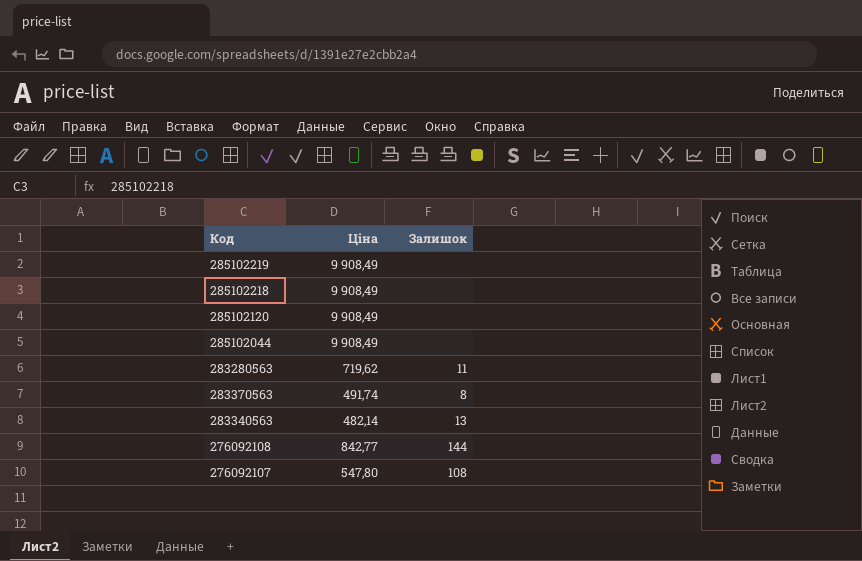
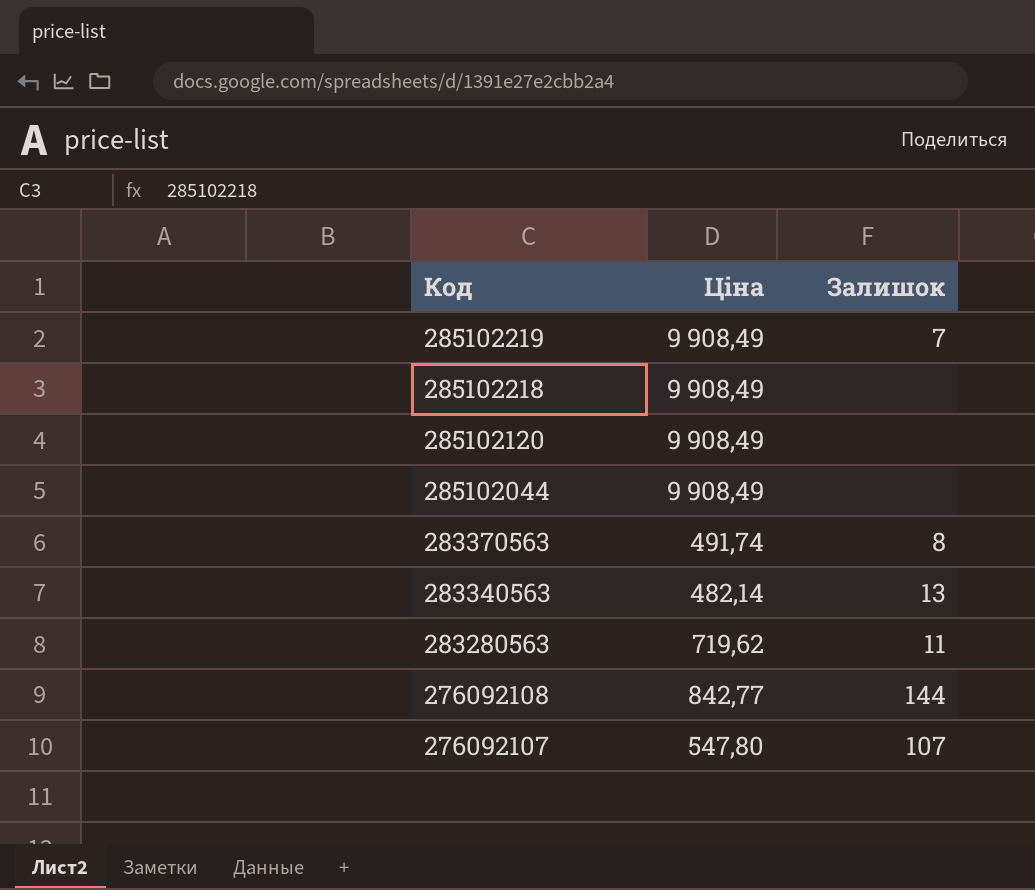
row order: none -> Код descending
285102219 | Залишок: none -> 7
276092107 | Залишок: 108 -> 107

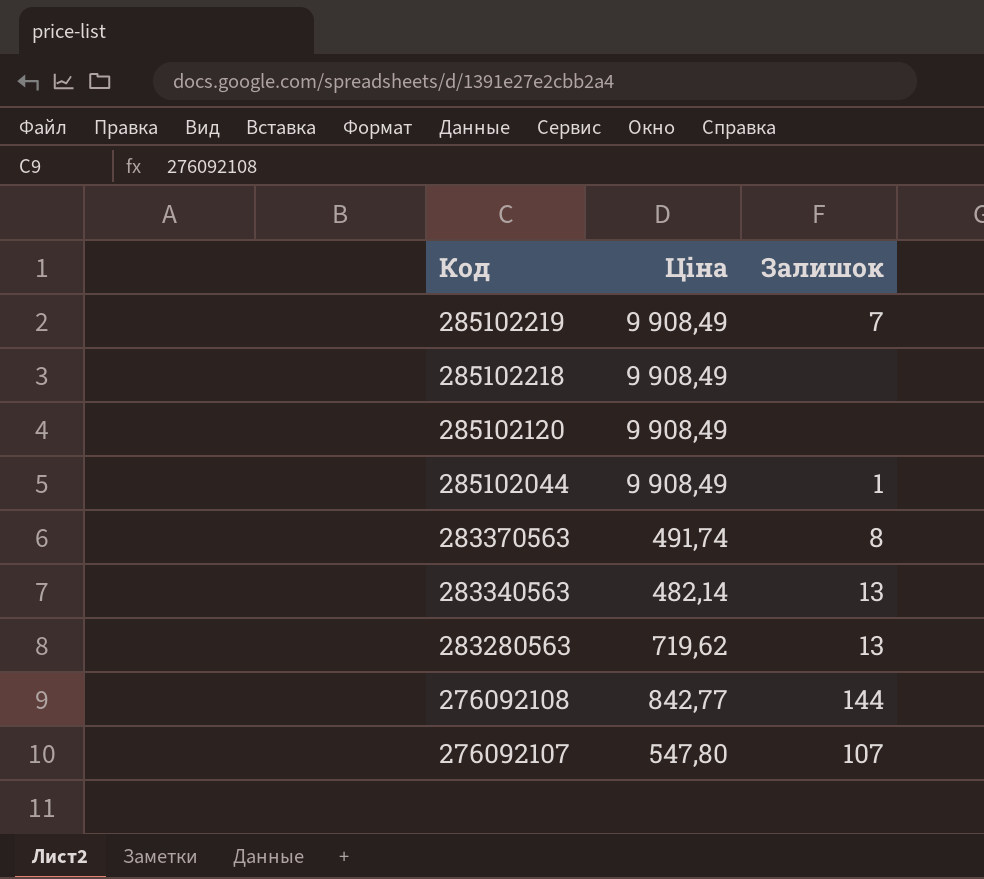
285102044 | Залишок: none -> 1
283280563 | Залишок: 11 -> 13

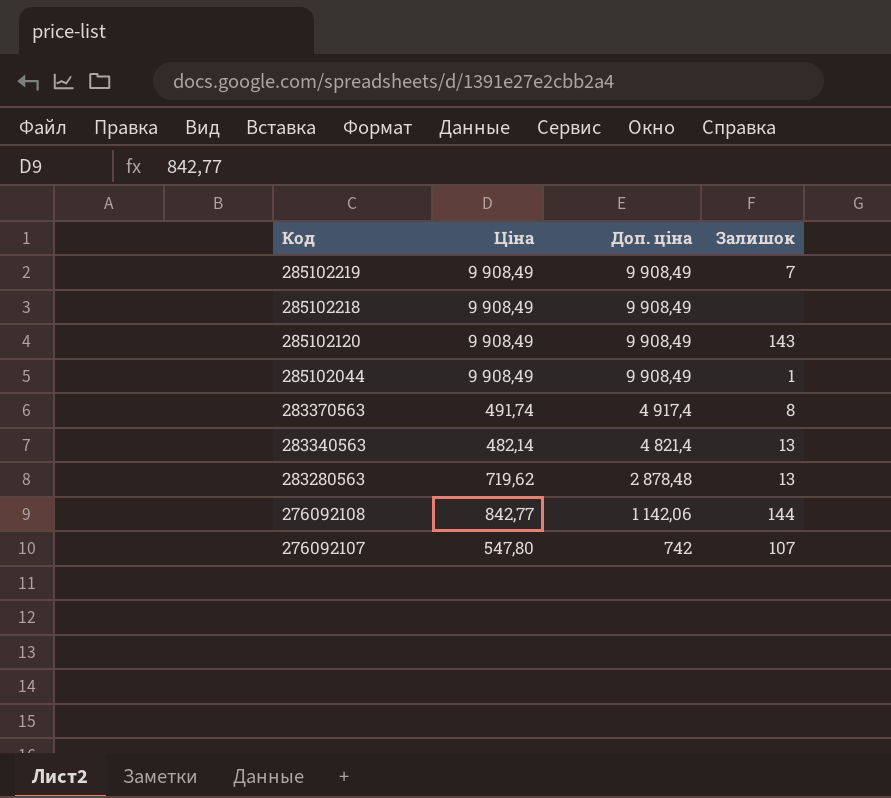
column Доп. ціна | position: none -> 3
285102120 | Залишок: none -> 143

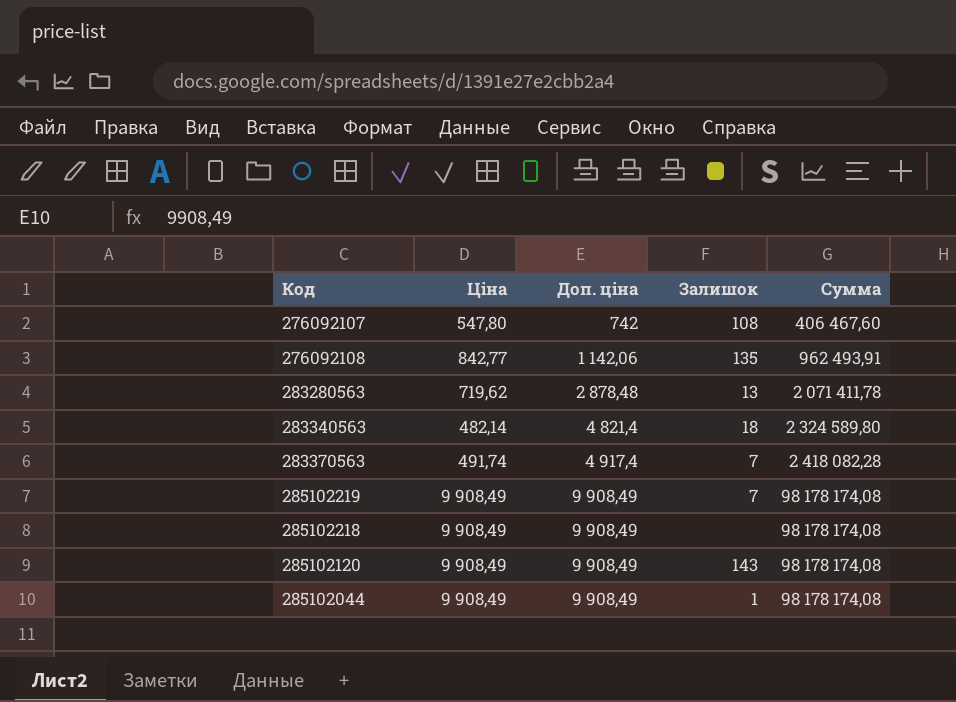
row order: Код descending -> Доп. ціна ascending
column Сумма | formula: none -> [Ціна] * [Доп. ціна]
276092107 | Залишок: 107 -> 108
276092108 | Залишок: 144 -> 135
283340563 | Залишок: 13 -> 18
283370563 | Залишок: 8 -> 7

